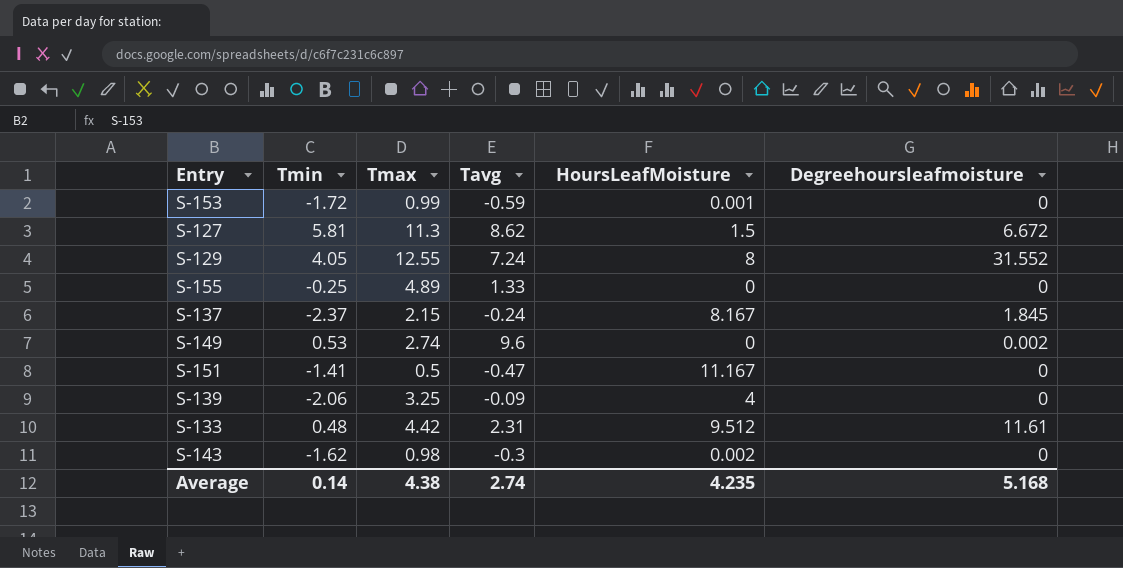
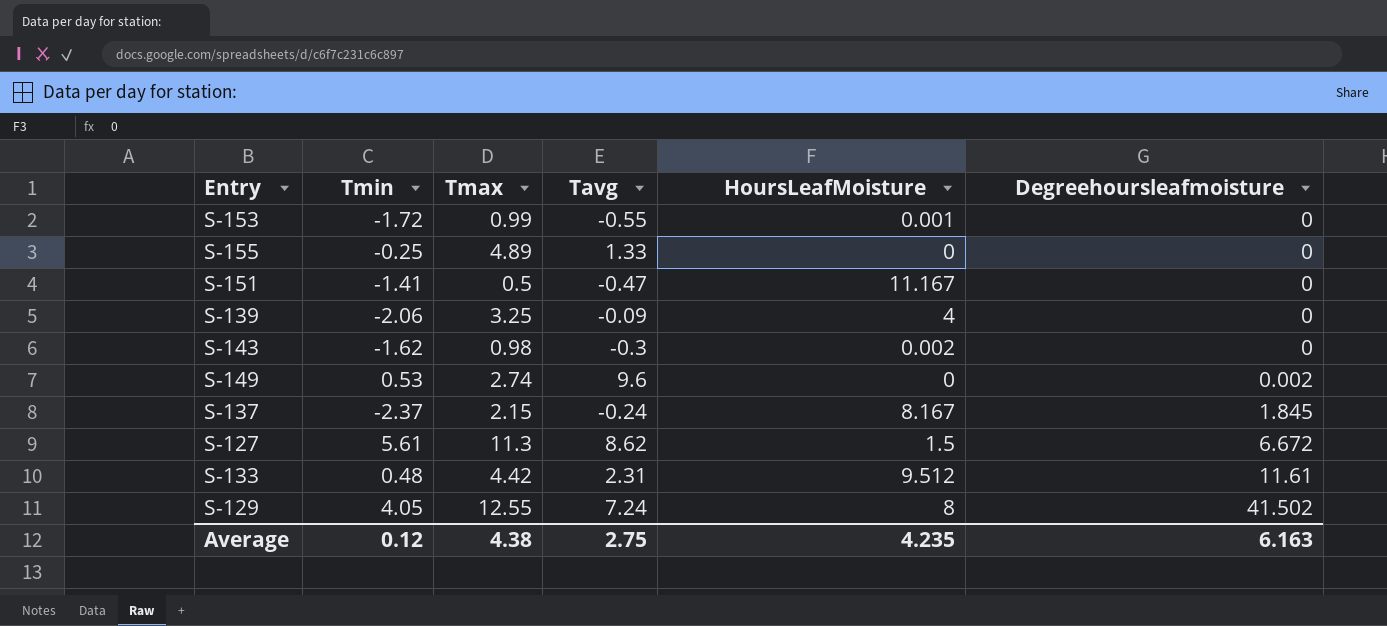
row order: none -> Degreehoursleafmoisture ascending
S-153 | Tavg: -0.59 -> -0.55
S-127 | Tmin: 5.81 -> 5.61
S-129 | Degreehoursleafmoisture: 31.552 -> 41.502
Average | Tmin: 0.14 -> 0.12
Average | Tavg: 2.74 -> 2.75
Average | Degreehoursleafmoisture: 5.168 -> 6.163

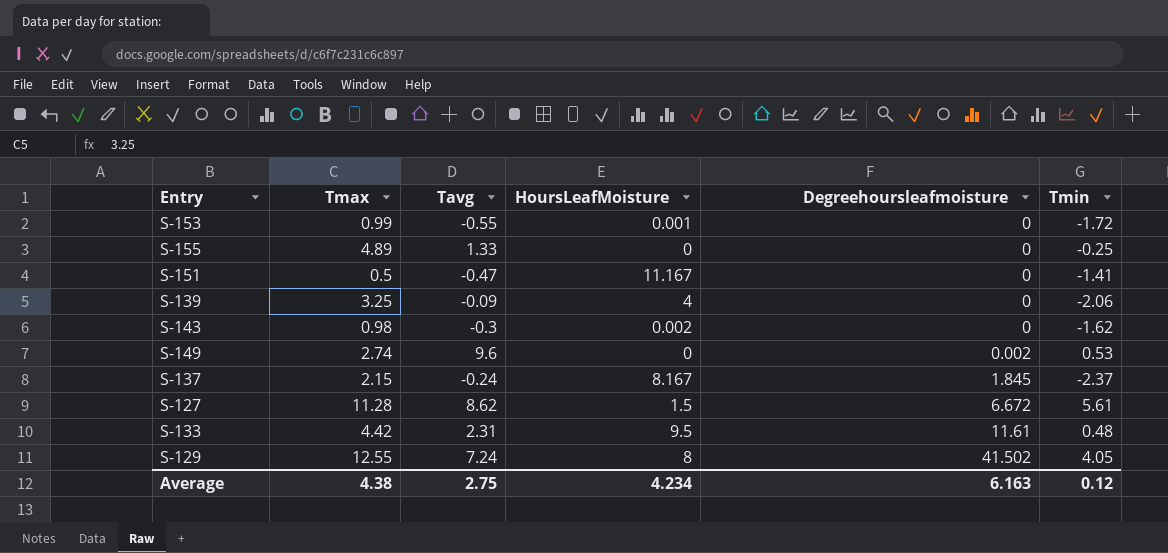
column Tmin | position: 2 -> 6
S-127 | Tmax: 11.3 -> 11.28
S-133 | HoursLeafMoisture: 9.512 -> 9.5
Average | HoursLeafMoisture: 4.235 -> 4.234

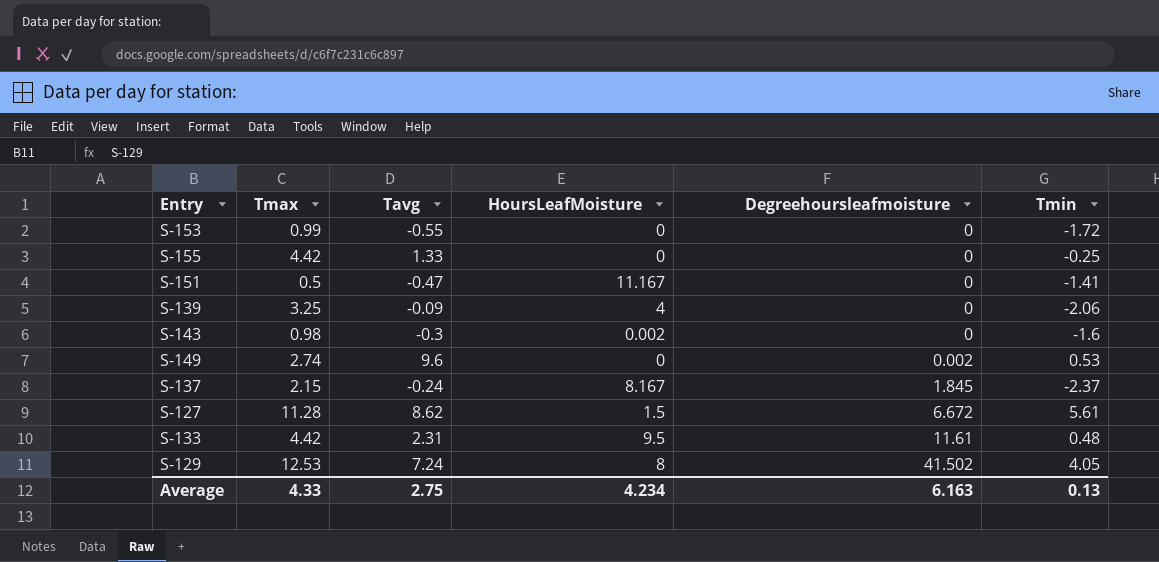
S-153 | HoursLeafMoisture: 0.001 -> 0
S-155 | Tmax: 4.89 -> 4.42
S-143 | Tmin: -1.62 -> -1.6
S-129 | Tmax: 12.55 -> 12.53
Average | Tmax: 4.38 -> 4.33
Average | Tmin: 0.12 -> 0.13

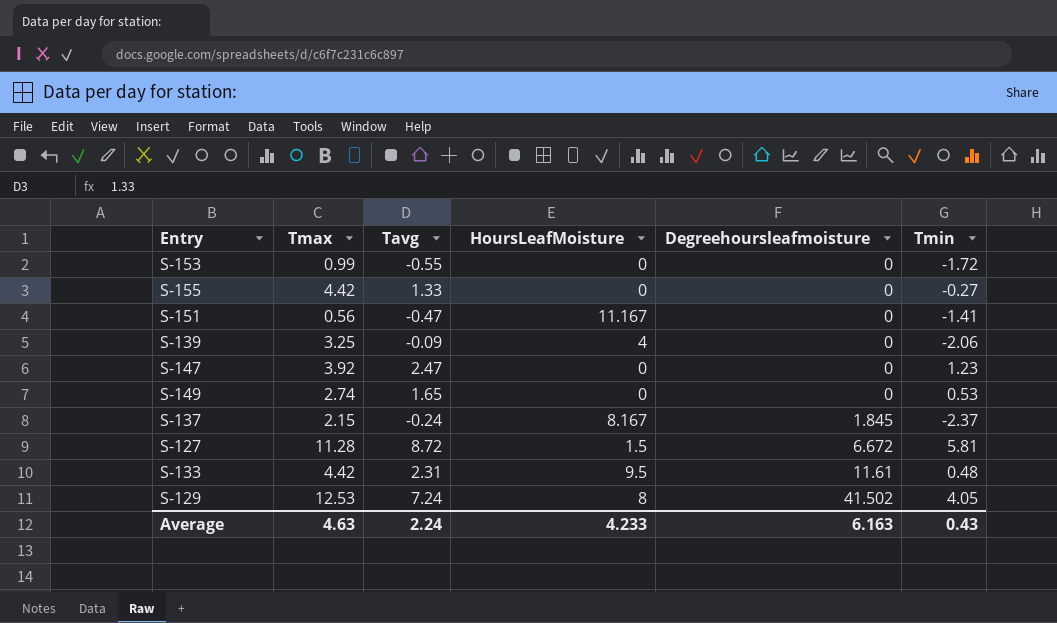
row S-143: 0.98 | -0.3 | 0.002 | 0 | -1.6 -> none
S-155 | Tmin: -0.25 -> -0.27
S-151 | Tmax: 0.5 -> 0.56
row S-147: none -> 3.92 | 2.47 | 0 | 0 | 1.23
S-149 | Tavg: 9.6 -> 1.65
S-149 | Degreehoursleafmoisture: 0.002 -> 0
S-127 | Tavg: 8.62 -> 8.72
S-127 | Tmin: 5.61 -> 5.81
Average | Tmax: 4.33 -> 4.63
Average | Tavg: 2.75 -> 2.24
Average | HoursLeafMoisture: 4.234 -> 4.233
Average | Tmin: 0.13 -> 0.43

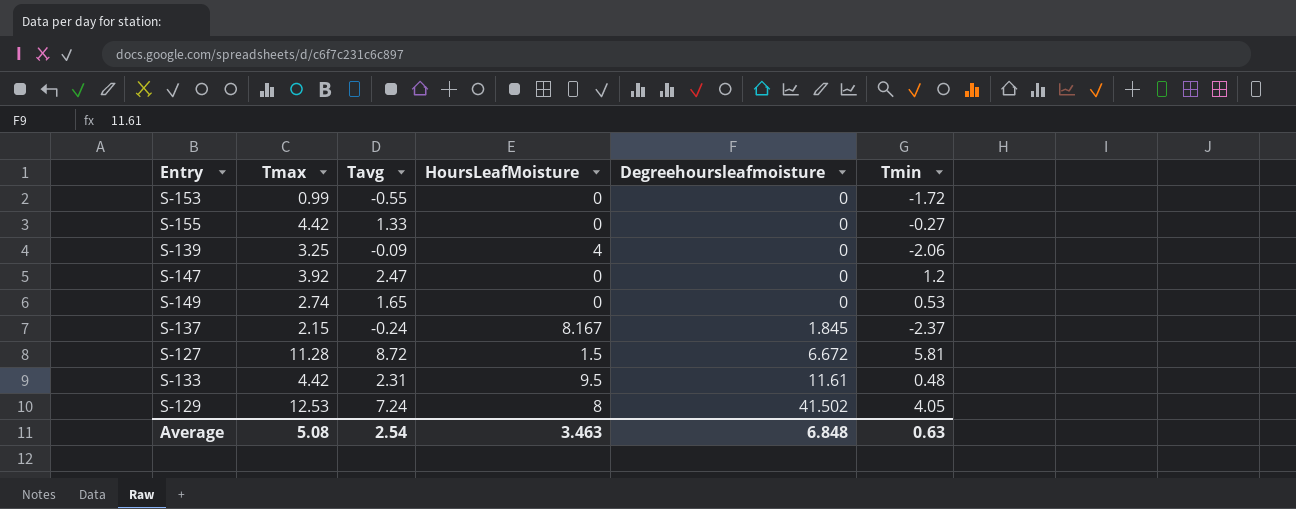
row S-151: 0.56 | -0.47 | 11.167 | 0 | -1.41 -> none
S-147 | Tmin: 1.23 -> 1.2
Average | Tmax: 4.63 -> 5.08
Average | Tavg: 2.24 -> 2.54
Average | HoursLeafMoisture: 4.233 -> 3.463
Average | Degreehoursleafmoisture: 6.163 -> 6.848
Average | Tmin: 0.43 -> 0.63

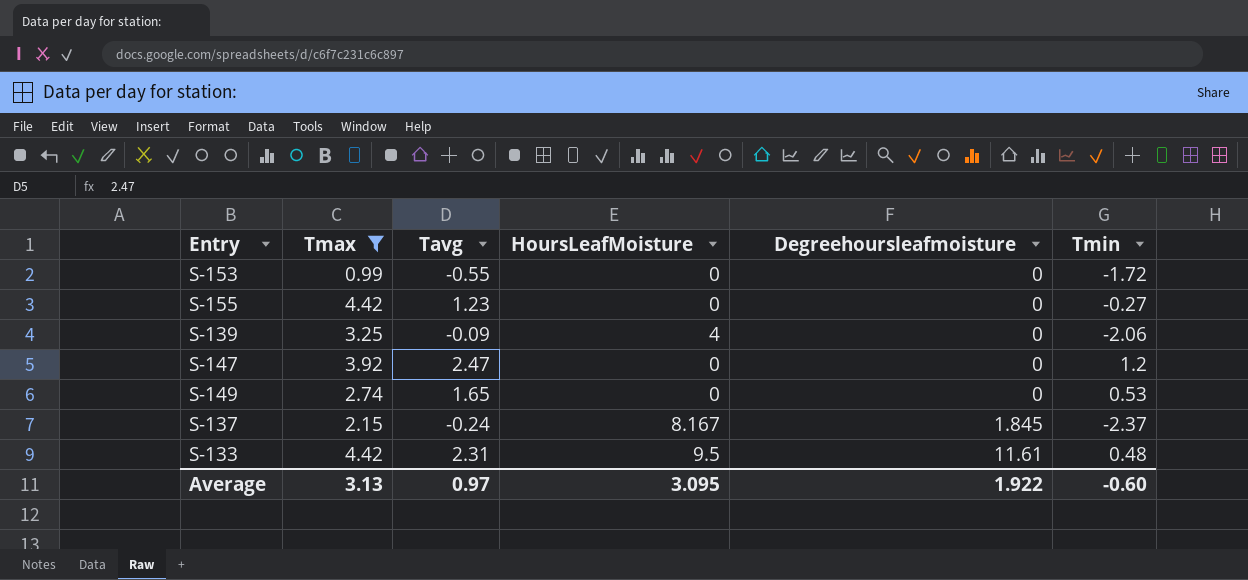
filter: none -> Tmax <= 4.42
S-155 | Tavg: 1.33 -> 1.23
Average | Tmax: 5.08 -> 3.13
Average | Tavg: 2.54 -> 0.97
Average | HoursLeafMoisture: 3.463 -> 3.095
Average | Degreehoursleafmoisture: 6.848 -> 1.922
Average | Tmin: 0.63 -> -0.60

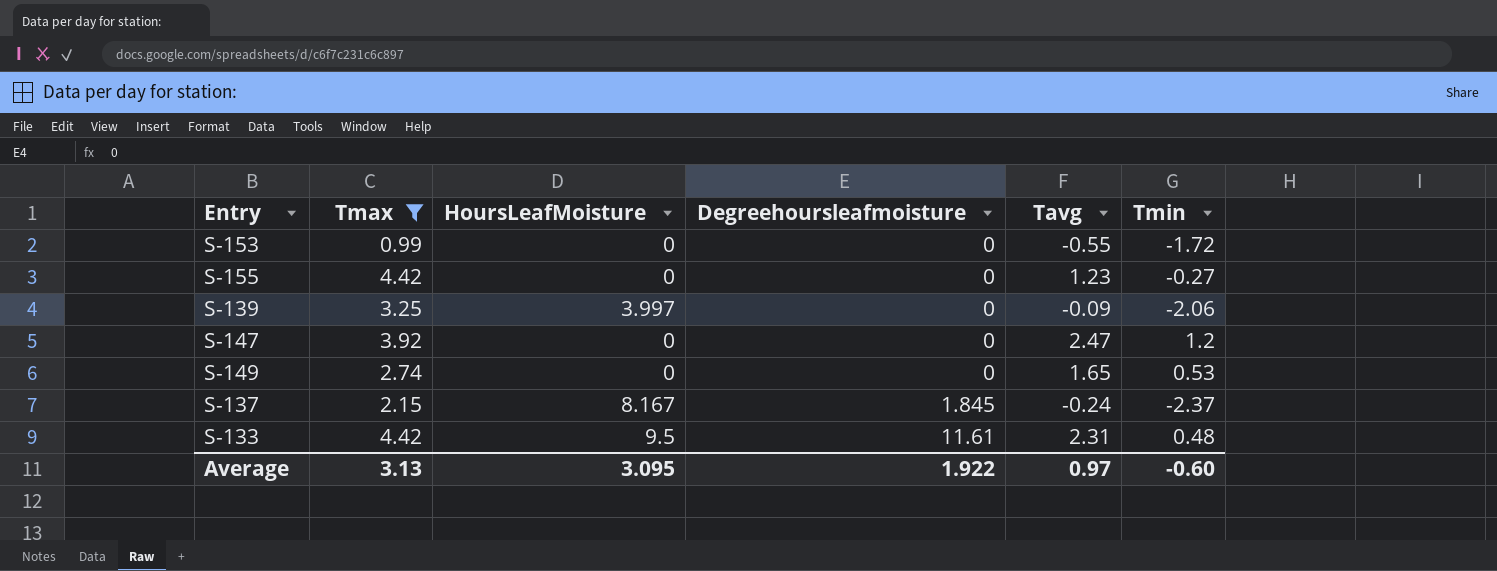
column Tavg | position: 3 -> 5
S-139 | HoursLeafMoisture: 4 -> 3.997

